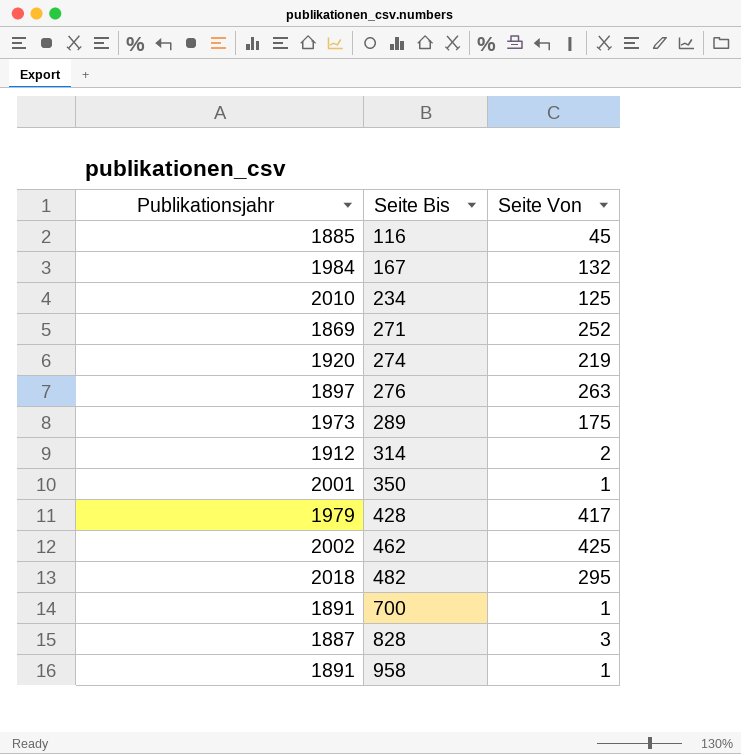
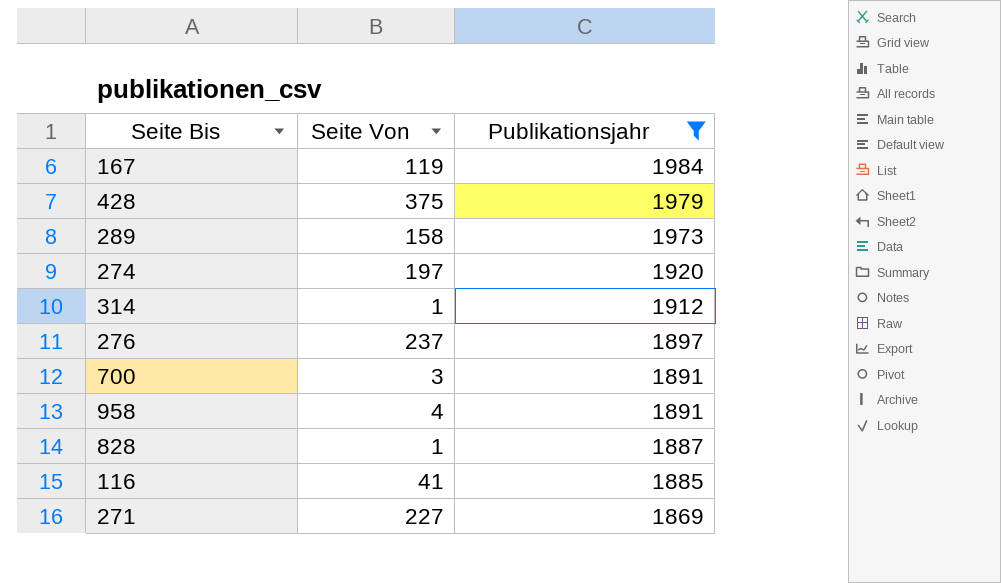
filter: none -> Publikationsjahr <= 1984
row order: Seite Bis ascending -> Publikationsjahr descending
column Publikationsjahr | position: 1 -> 3
167 | Seite Von: 132 -> 119
428 | Seite Von: 417 -> 375
289 | Seite Von: 175 -> 158
274 | Seite Von: 219 -> 197
314 | Seite Von: 2 -> 1
276 | Seite Von: 263 -> 237
700 | Seite Von: 1 -> 3
958 | Seite Von: 1 -> 4
828 | Seite Von: 3 -> 1
116 | Seite Von: 45 -> 41
271 | Seite Von: 252 -> 227

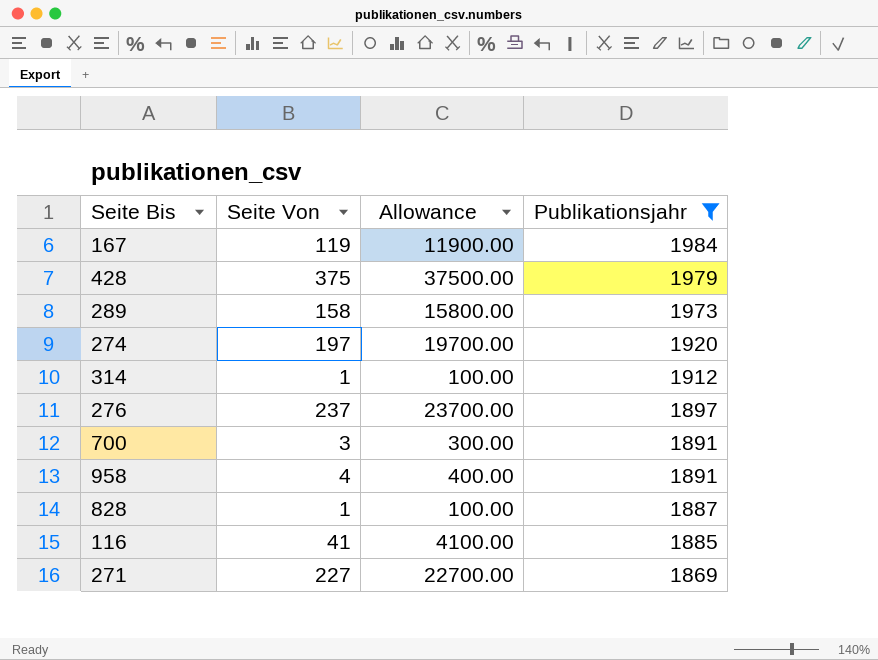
column Allowance | formula: none -> [Seite Von] * 100

